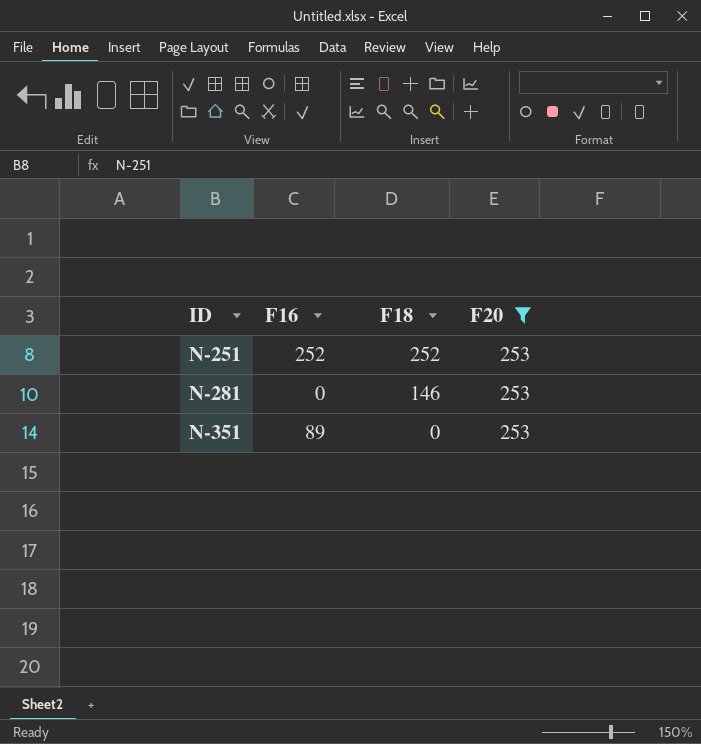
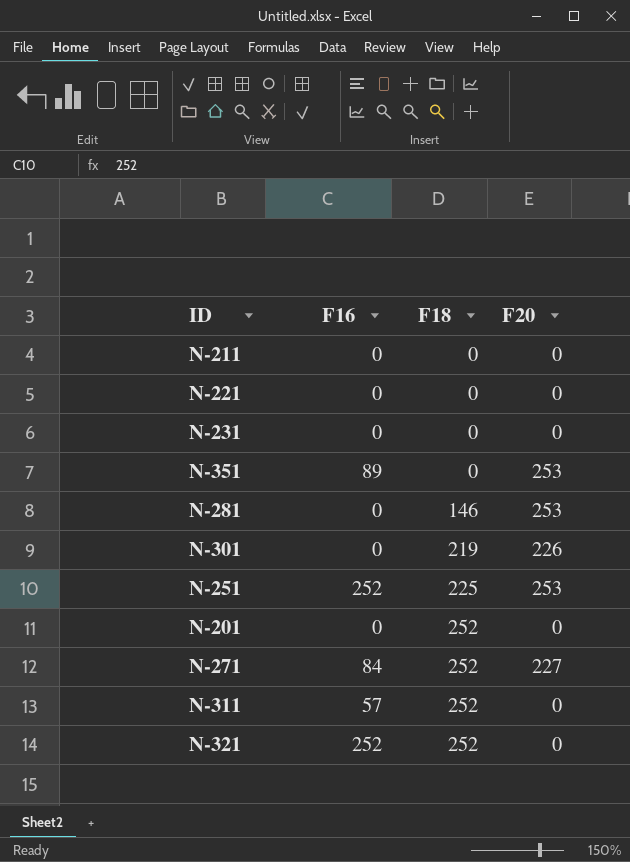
filter: F20 = 253 -> none
row order: ID ascending -> F18 ascending
N-251 | F18: 252 -> 225

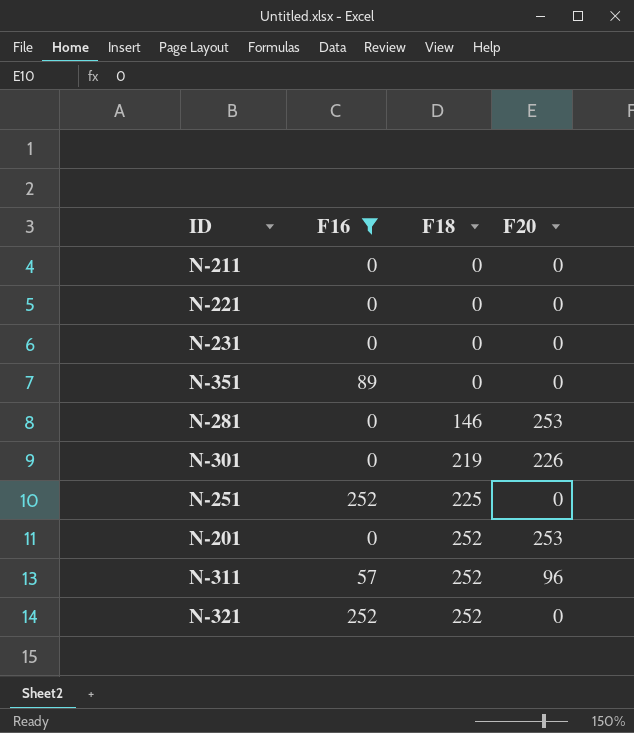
filter: none -> F16 != 84
N-351 | F20: 253 -> 0
N-251 | F20: 253 -> 0
N-201 | F20: 0 -> 253
N-311 | F20: 0 -> 96

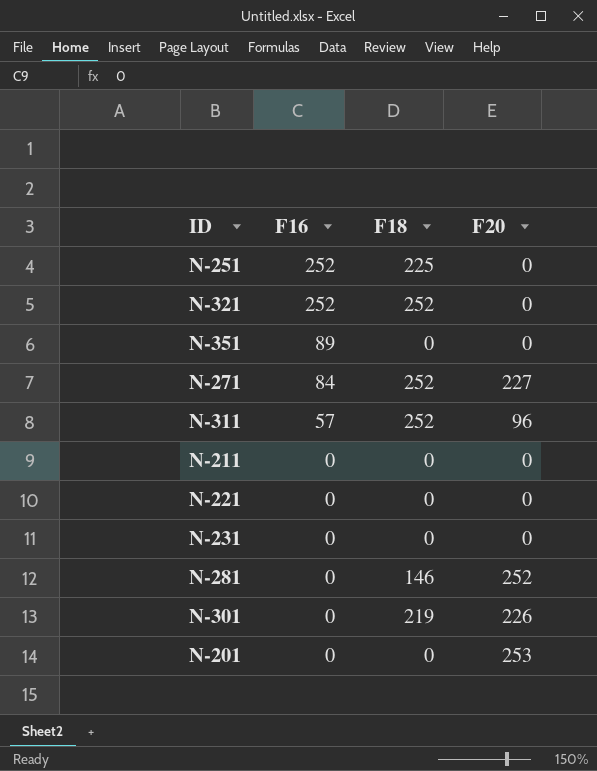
filter: F16 != 84 -> none
row order: F18 ascending -> F16 descending
N-281 | F20: 253 -> 252
N-201 | F18: 252 -> 0

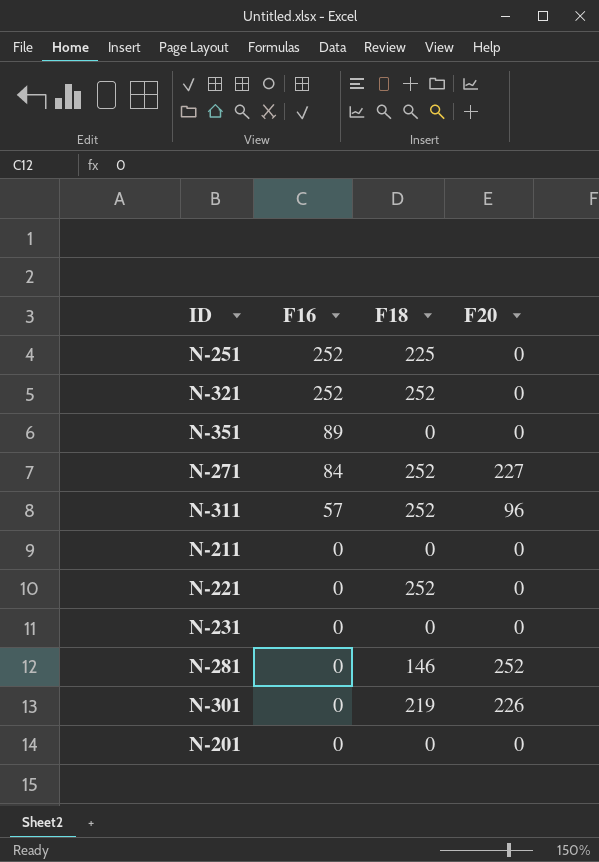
N-221 | F18: 0 -> 252
N-201 | F20: 253 -> 0

